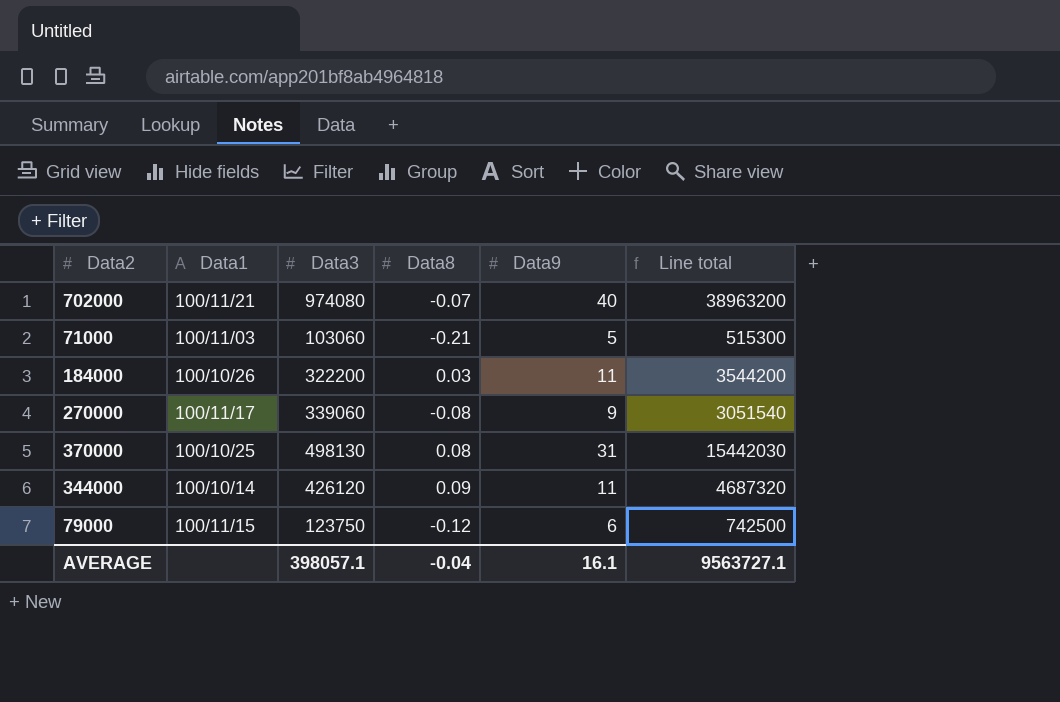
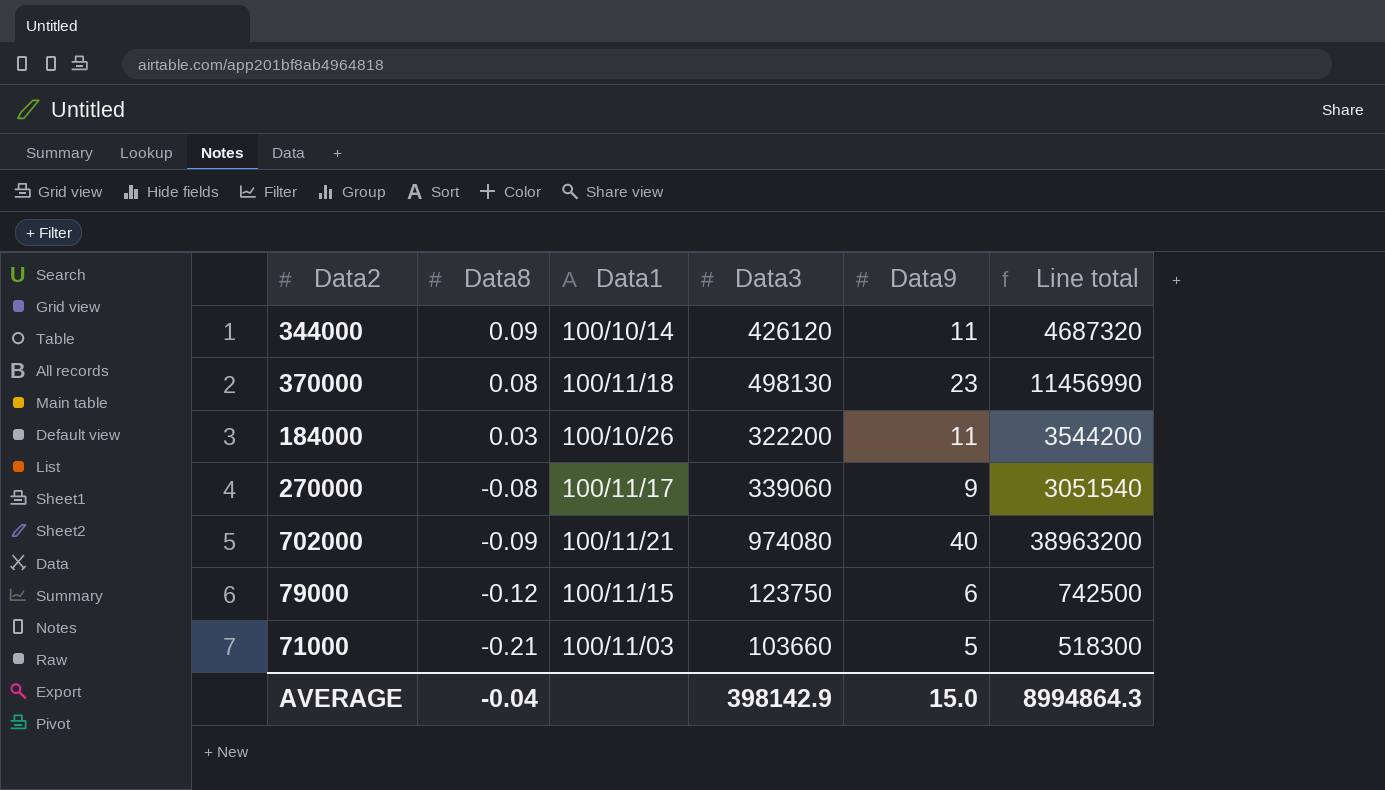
row order: none -> Data8 descending
column Data8 | position: 4 -> 2
370000 | Data1: 100/10/25 -> 100/11/18
370000 | Data9: 31 -> 23
370000 | Line total: 15442030 -> 11456990
702000 | Data8: -0.07 -> -0.09
71000 | Data3: 103060 -> 103660
71000 | Line total: 515300 -> 518300
AVERAGE | Data3: 398057.1 -> 398142.9
AVERAGE | Data9: 16.1 -> 15.0
AVERAGE | Line total: 9563727.1 -> 8994864.3

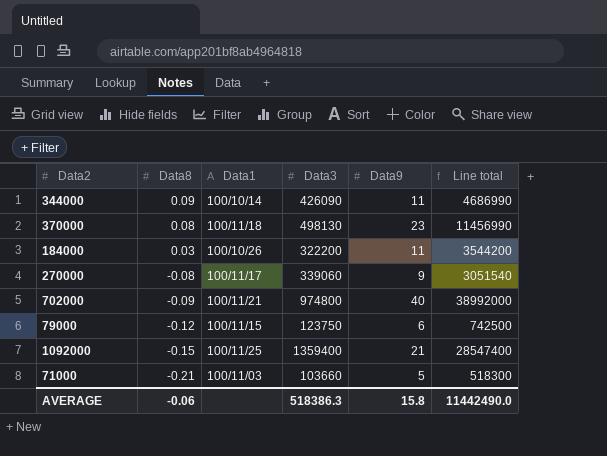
344000 | Data3: 426120 -> 426090
344000 | Line total: 4687320 -> 4686990
702000 | Data3: 974080 -> 974800
702000 | Line total: 38963200 -> 38992000
row 1092000: none -> -0.15 | 100/11/25 | 1359400 | 21 | 28547400
AVERAGE | Data8: -0.04 -> -0.06
AVERAGE | Data3: 398142.9 -> 518386.3
AVERAGE | Data9: 15.0 -> 15.8
AVERAGE | Line total: 8994864.3 -> 11442490.0

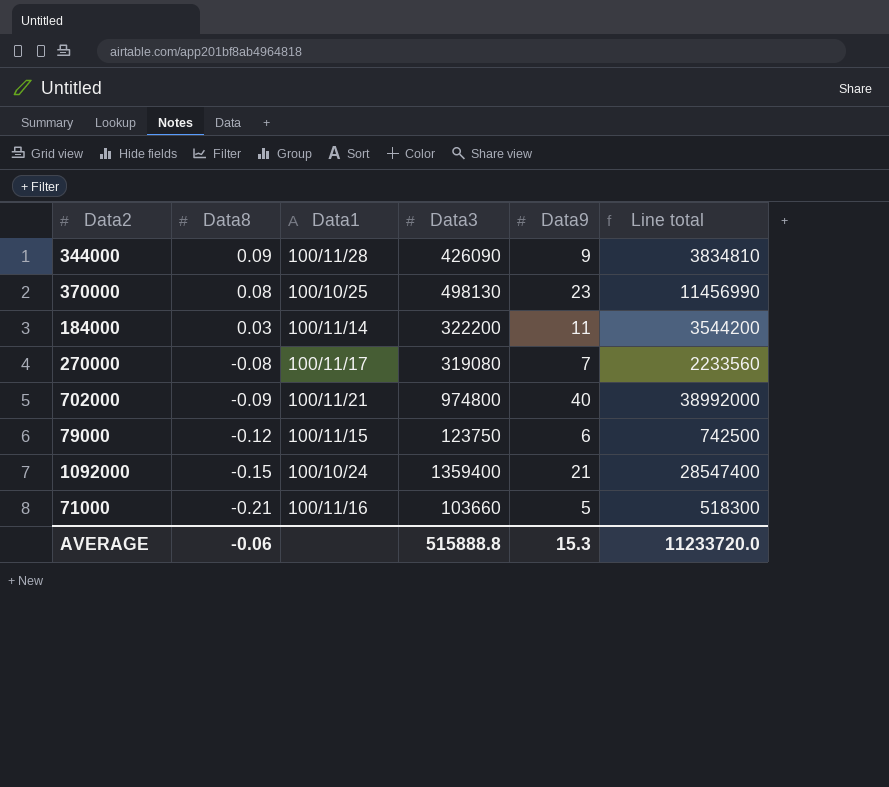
344000 | Data1: 100/10/14 -> 100/11/28
344000 | Data9: 11 -> 9
344000 | Line total: 4686990 -> 3834810
370000 | Data1: 100/11/18 -> 100/10/25
184000 | Data1: 100/10/26 -> 100/11/14
270000 | Data3: 339060 -> 319080
270000 | Data9: 9 -> 7
270000 | Line total: 3051540 -> 2233560
1092000 | Data1: 100/11/25 -> 100/10/24
71000 | Data1: 100/11/03 -> 100/11/16
AVERAGE | Data3: 518386.3 -> 515888.8
AVERAGE | Data9: 15.8 -> 15.3
AVERAGE | Line total: 11442490.0 -> 11233720.0

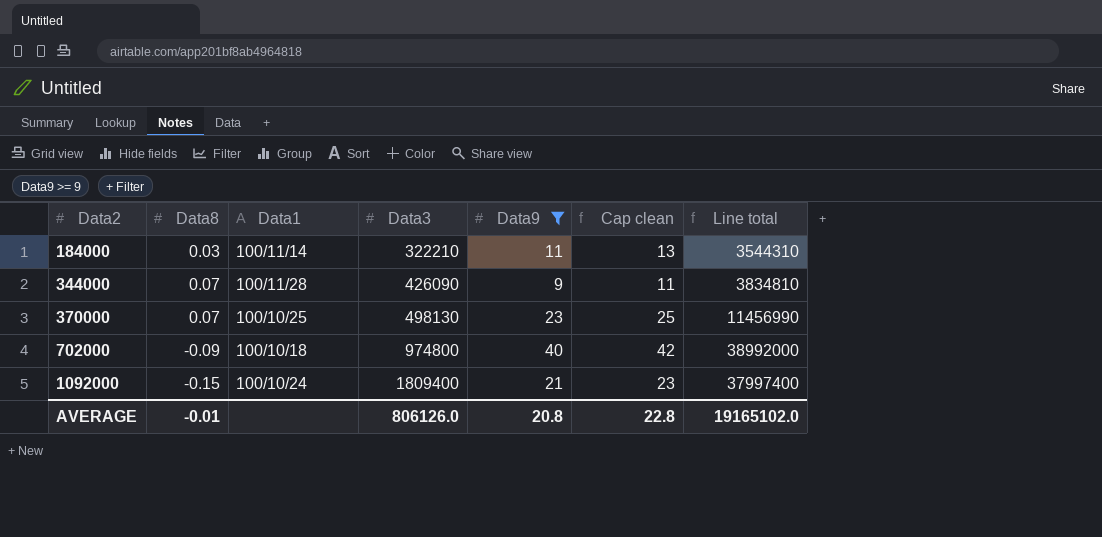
filter: none -> Data9 >= 9
row order: Data8 descending -> Data2 ascending
column Cap clean | formula: none -> [Data9] + 2
184000 | Data3: 322200 -> 322210
184000 | Line total: 3544200 -> 3544310
344000 | Data8: 0.09 -> 0.07
370000 | Data8: 0.08 -> 0.07
702000 | Data1: 100/11/21 -> 100/10/18
1092000 | Data3: 1359400 -> 1809400
1092000 | Line total: 28547400 -> 37997400
AVERAGE | Data8: -0.06 -> -0.01
AVERAGE | Data3: 515888.8 -> 806126.0
AVERAGE | Data9: 15.3 -> 20.8
AVERAGE | Line total: 11233720.0 -> 19165102.0

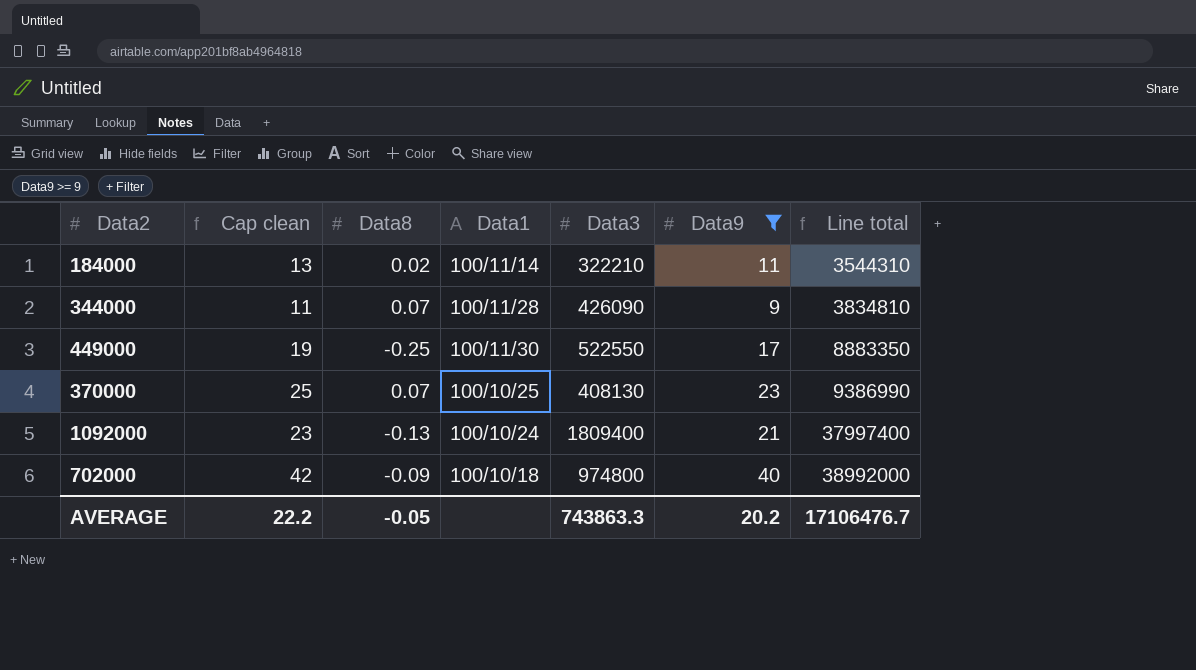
row order: Data2 ascending -> Line total ascending
column Cap clean | position: 6 -> 2
184000 | Data8: 0.03 -> 0.02
row 449000: none -> 19 | -0.25 | 100/11/30 | 522550 | 17 | 8883350
370000 | Data3: 498130 -> 408130
370000 | Line total: 11456990 -> 9386990
1092000 | Data8: -0.15 -> -0.13
AVERAGE | Cap clean: 22.8 -> 22.2
AVERAGE | Data8: -0.01 -> -0.05
AVERAGE | Data3: 806126.0 -> 743863.3
AVERAGE | Data9: 20.8 -> 20.2
AVERAGE | Line total: 19165102.0 -> 17106476.7

